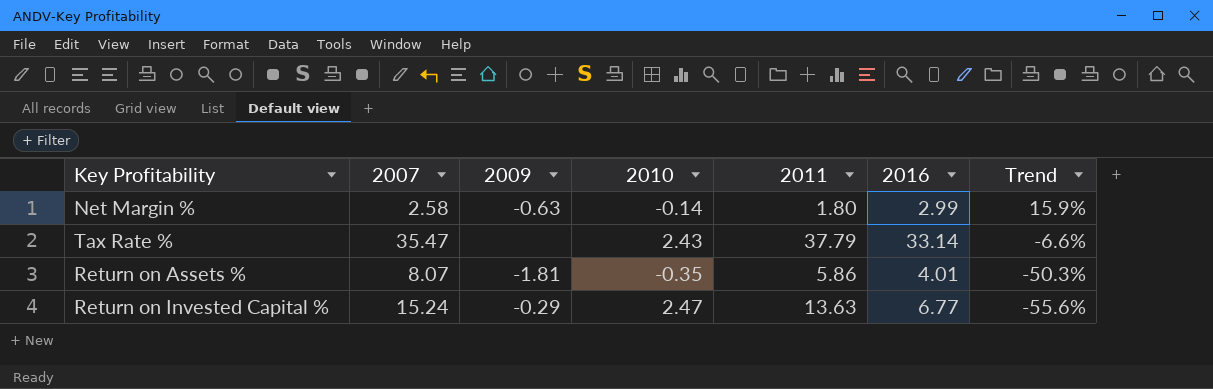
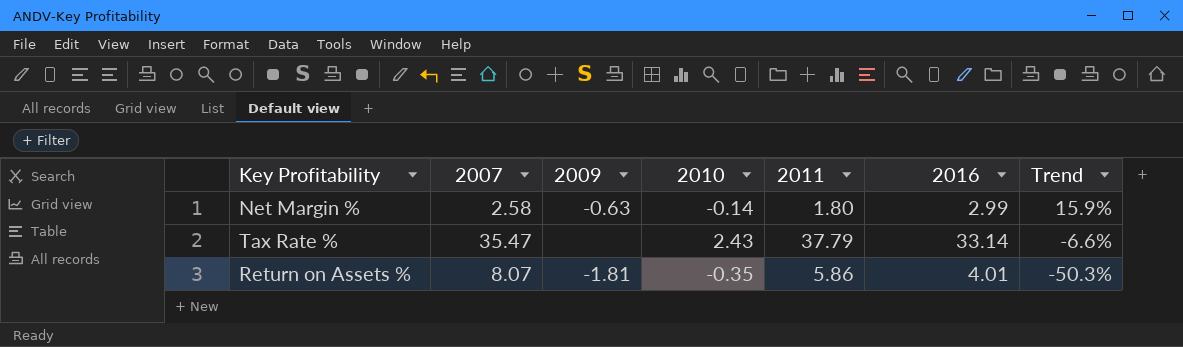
row Return on Invested Capital %: 15.24 | -0.29 | 2.47 | 13.63 | 6.77 | -55.6% -> none

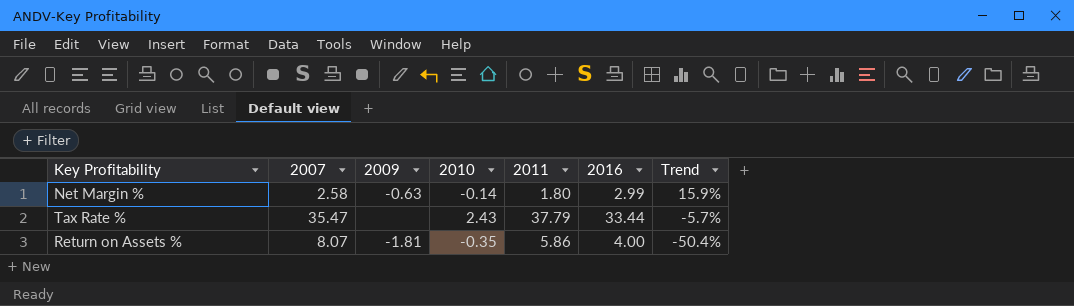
Tax Rate % | 2016: 33.14 -> 33.44
Tax Rate % | Trend: -6.6% -> -5.7%
Return on Assets % | 2016: 4.01 -> 4.00
Return on Assets % | Trend: -50.3% -> -50.4%

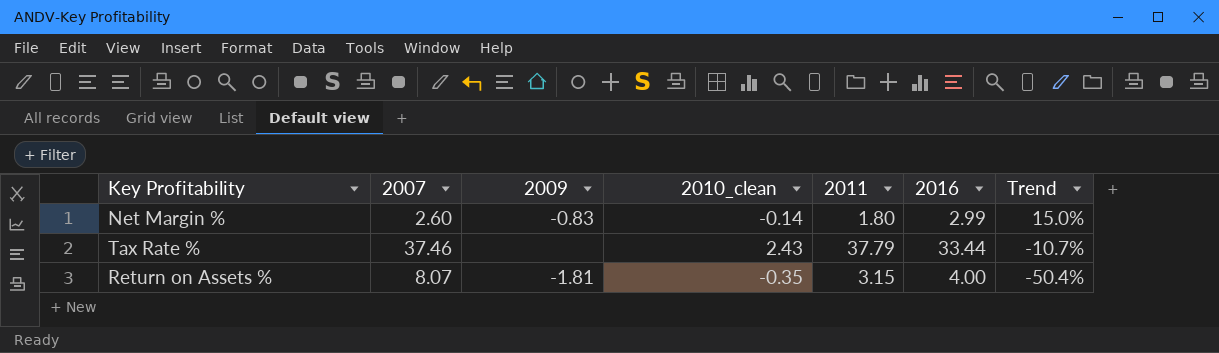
column name: 2010 -> 2010_clean
Net Margin % | 2007: 2.58 -> 2.60
Net Margin % | 2009: -0.63 -> -0.83
Net Margin % | Trend: 15.9% -> 15.0%
Tax Rate % | 2007: 35.47 -> 37.46
Tax Rate % | Trend: -5.7% -> -10.7%
Return on Assets % | 2011: 5.86 -> 3.15

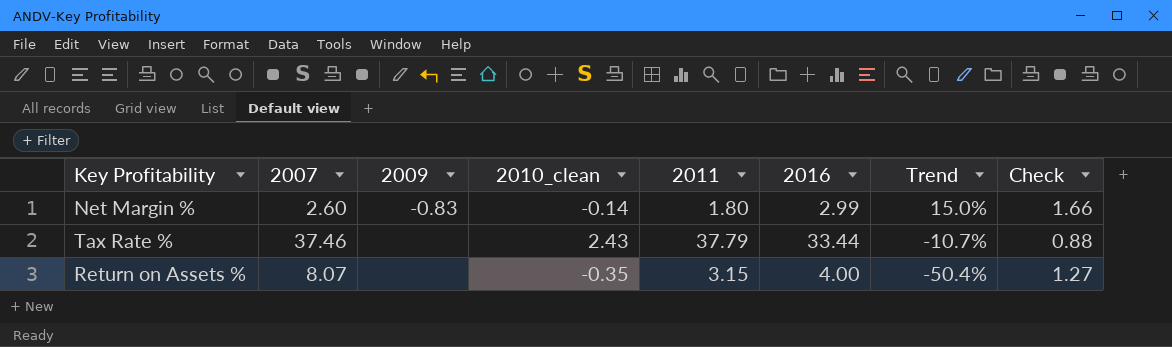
column Check | formula: none -> [2016] / [2011]
Return on Assets % | 2009: -1.81 -> none

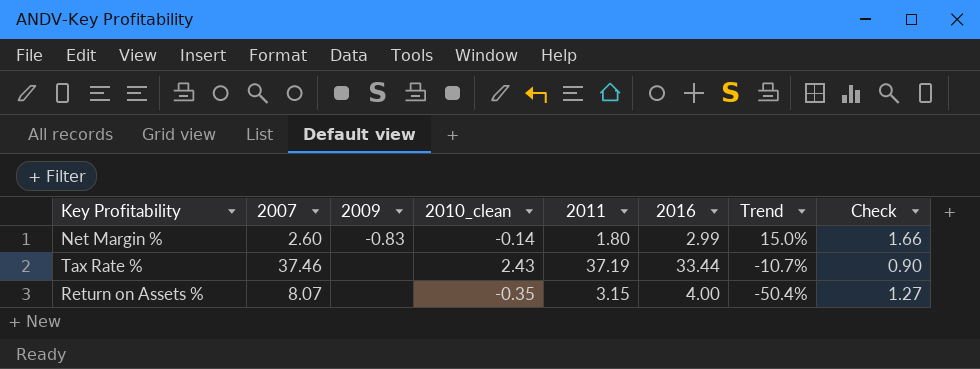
Tax Rate % | 2011: 37.79 -> 37.19
Tax Rate % | Check: 0.88 -> 0.90

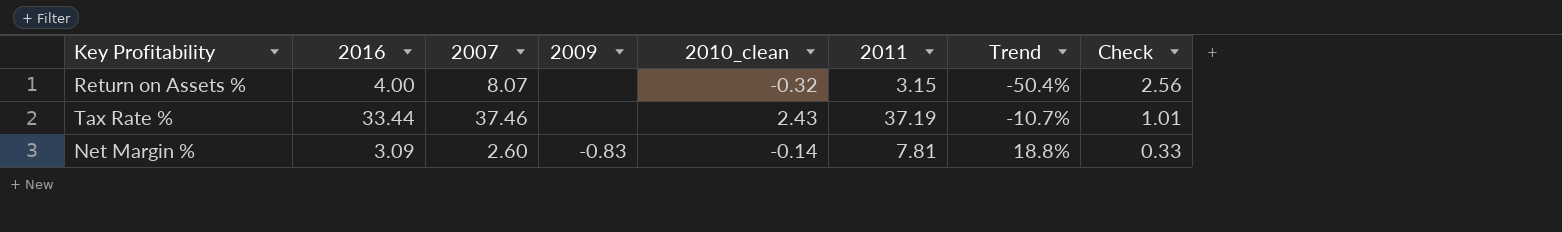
row order: Trend descending -> Trend ascending
column 2016 | position: 6 -> 2
column Check | formula: [2016] / [2011] -> [2007] / [2011]
Return on Assets % | 2010_clean: -0.35 -> -0.32
Net Margin % | 2016: 2.99 -> 3.09
Net Margin % | 2011: 1.80 -> 7.81
Net Margin % | Trend: 15.0% -> 18.8%

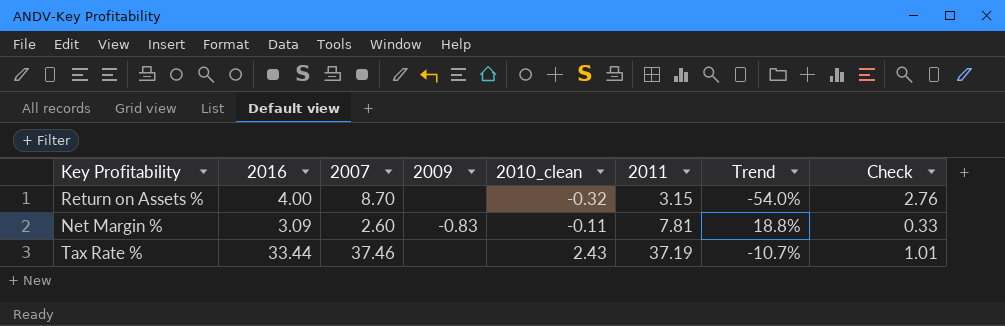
row order: Trend ascending -> 2010_clean ascending
Return on Assets % | 2007: 8.07 -> 8.70
Return on Assets % | Trend: -50.4% -> -54.0%
Return on Assets % | Check: 2.56 -> 2.76
Net Margin % | 2010_clean: -0.14 -> -0.11

